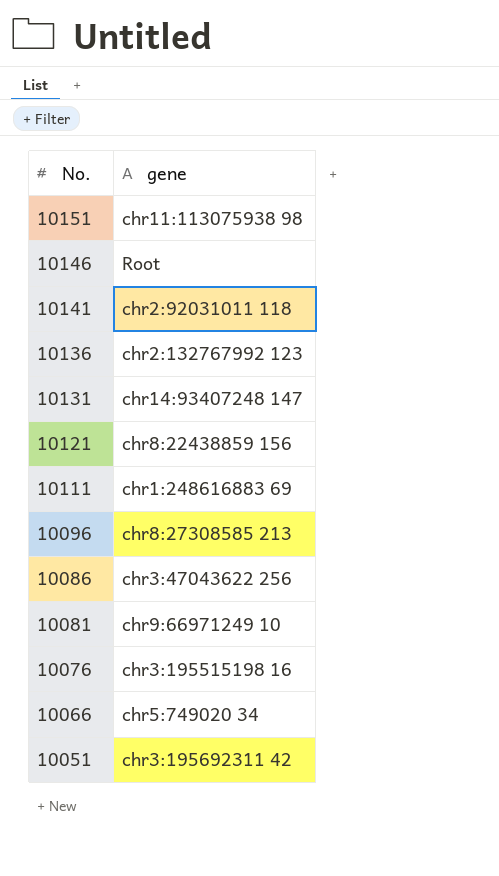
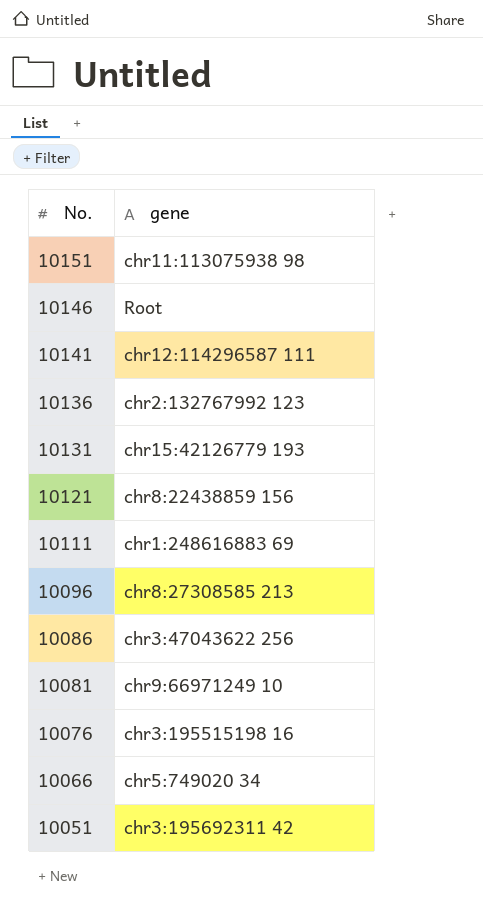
10141 | gene: chr2:92031011 118 -> chr12:114296587 111
10131 | gene: chr14:93407248 147 -> chr15:42126779 193

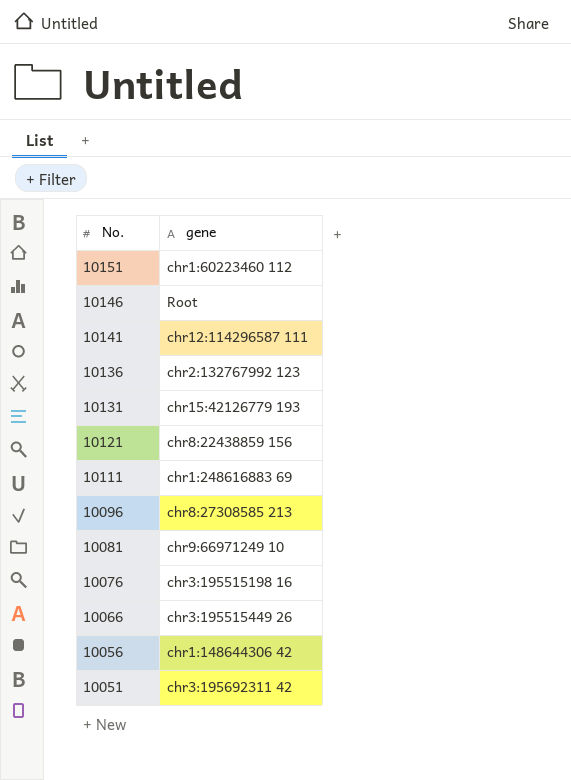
row 10086: chr3:47043622 256 -> none
10151 | gene: chr11:113075938 98 -> chr1:60223460 112
10066 | gene: chr5:749020 34 -> chr3:195515449 26
row 10056: none -> chr1:148644306 42

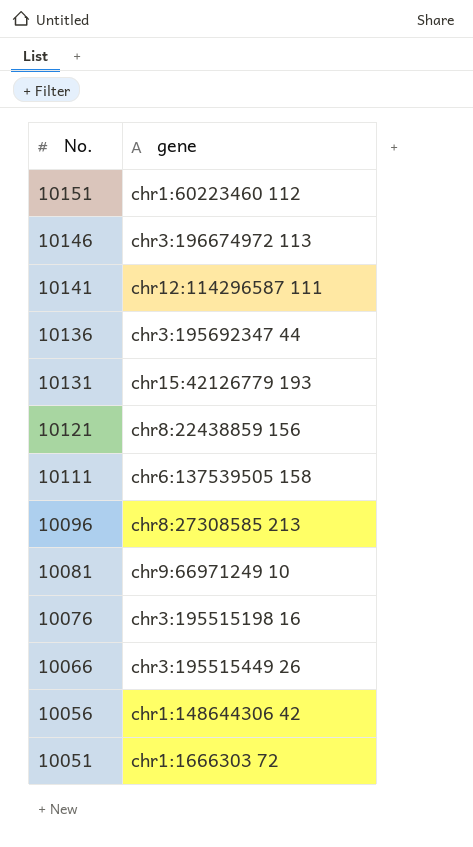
10146 | gene: Root -> chr3:196674972 113
10136 | gene: chr2:132767992 123 -> chr3:195692347 44
10111 | gene: chr1:248616883 69 -> chr6:137539505 158
10051 | gene: chr3:195692311 42 -> chr1:1666303 72

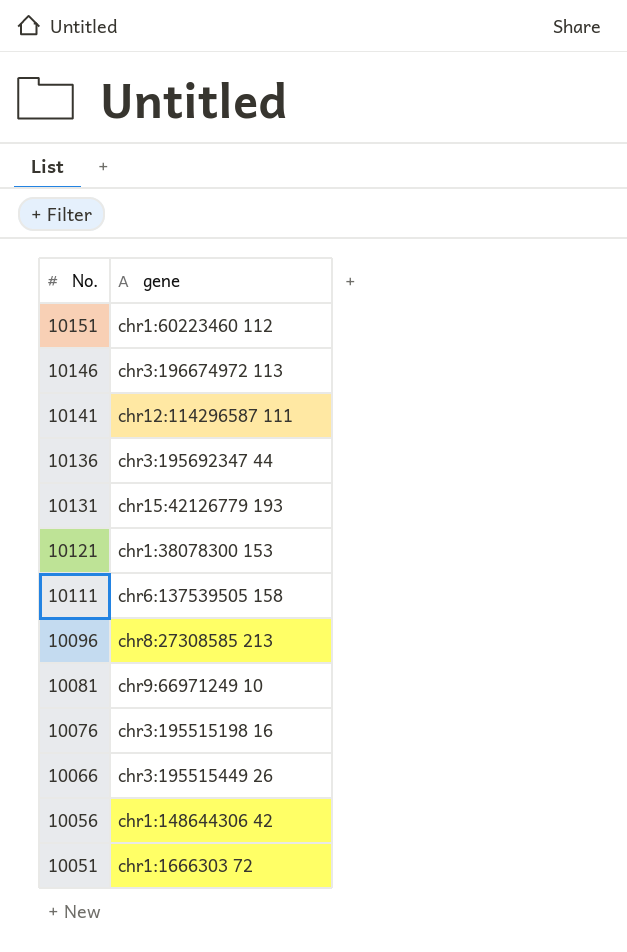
10121 | gene: chr8:22438859 156 -> chr1:38078300 153

